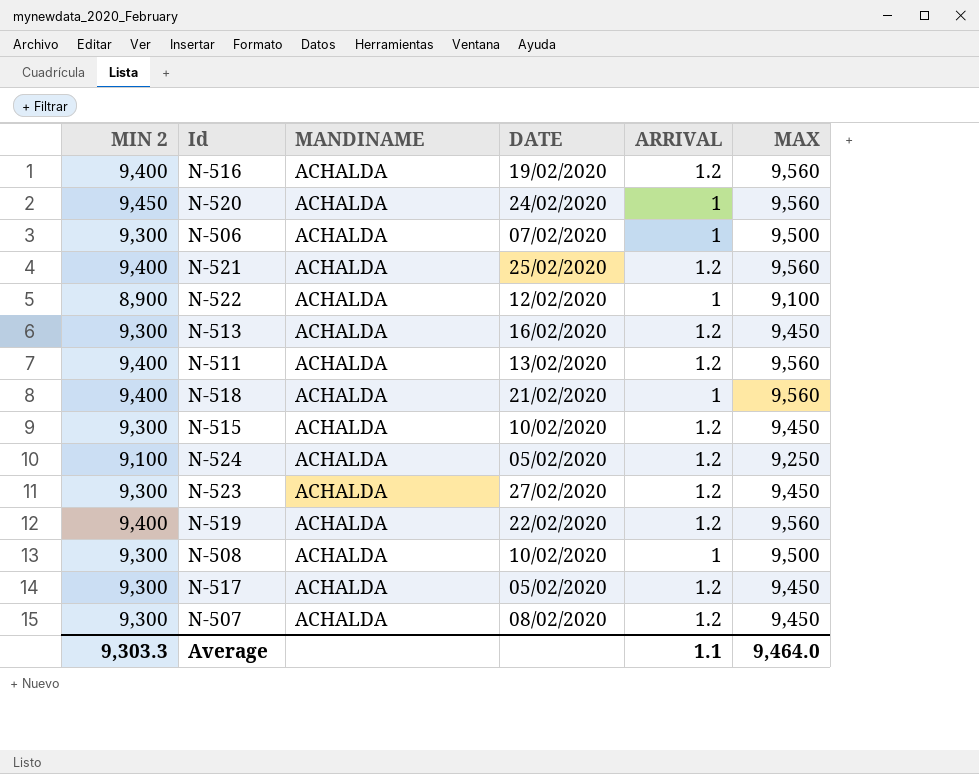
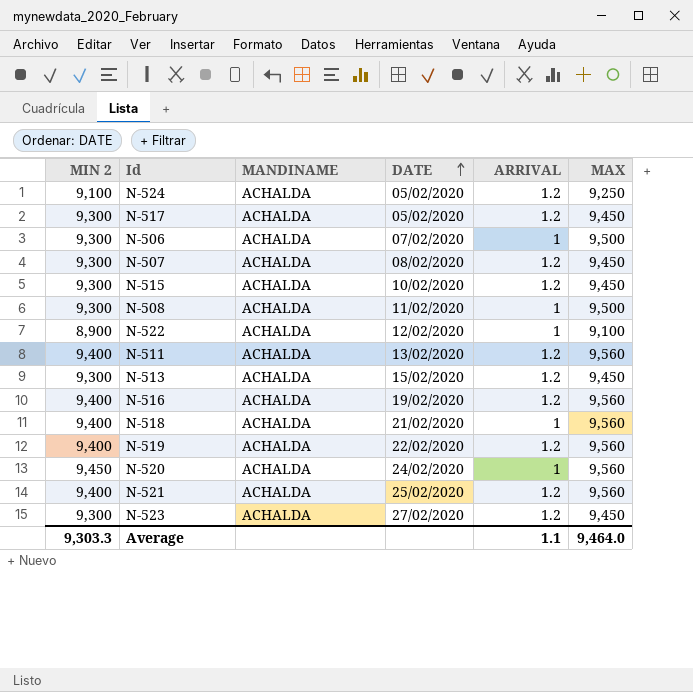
row order: none -> DATE ascending
N-508 | DATE: 10/02/2020 -> 11/02/2020
N-513 | DATE: 16/02/2020 -> 15/02/2020

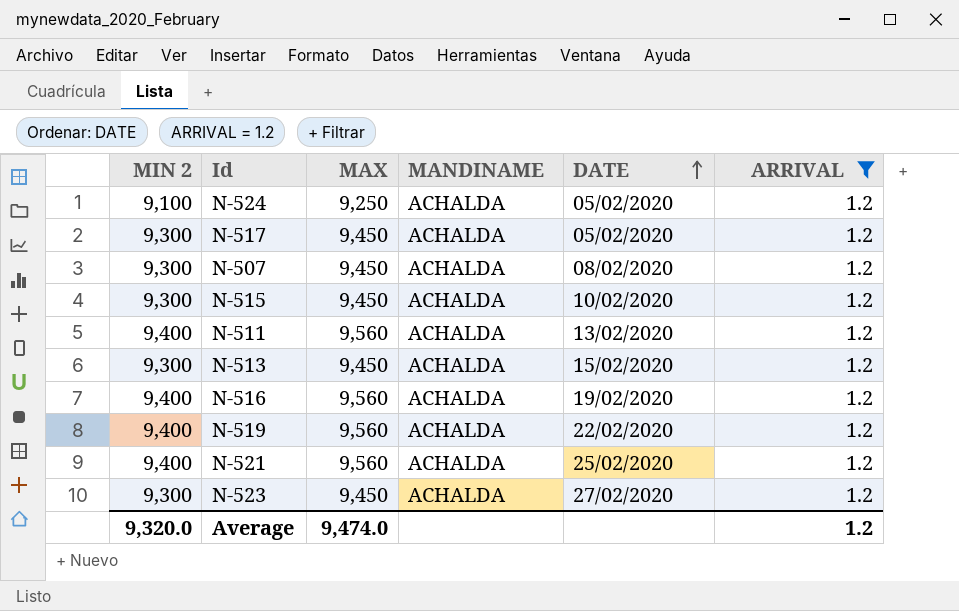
filter: none -> ARRIVAL = 1.2
column MAX | position: 6 -> 3
Average | MIN 2: 9,303.3 -> 9,320.0
Average | MAX: 9,464.0 -> 9,474.0
Average | ARRIVAL: 1.1 -> 1.2

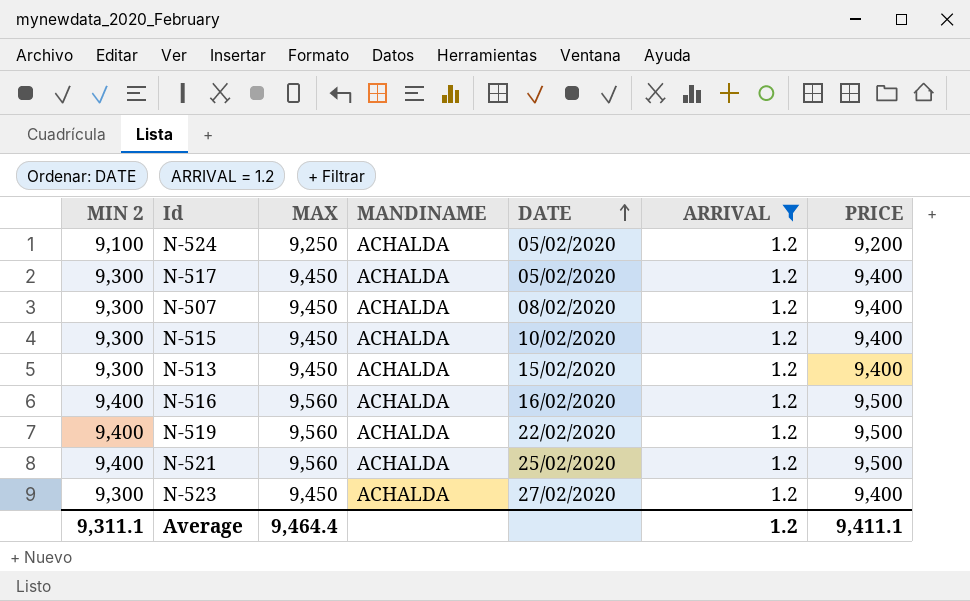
column PRICE | position: none -> 7
row N-511: 9,400 | 9,560 | ACHALDA | 13/02/2020 | 1.2 -> none
N-516 | DATE: 19/02/2020 -> 16/02/2020
Average | MIN 2: 9,320.0 -> 9,311.1
Average | MAX: 9,474.0 -> 9,464.4

